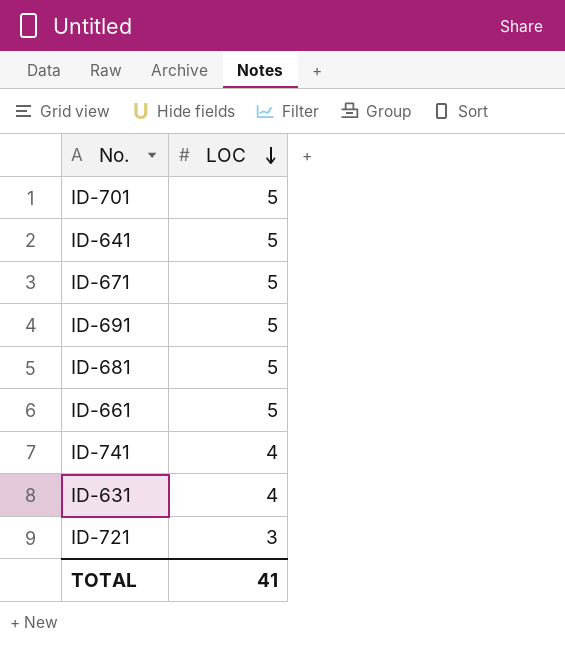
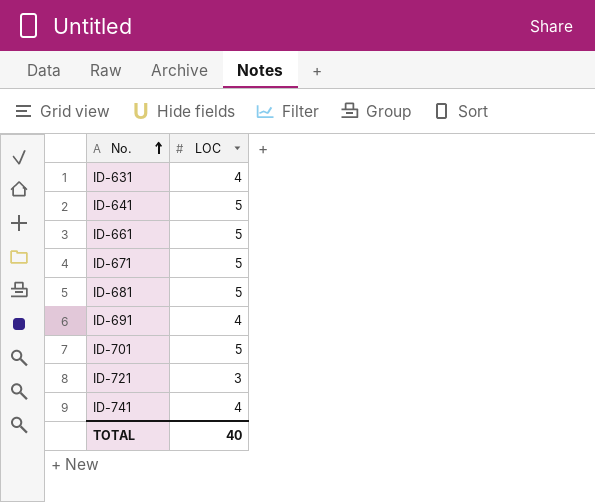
row order: LOC descending -> No. ascending
ID-691 | LOC: 5 -> 4
TOTAL | LOC: 41 -> 40

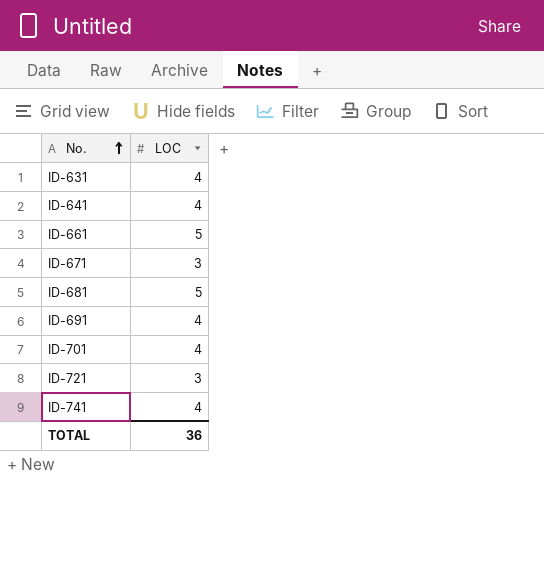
ID-641 | LOC: 5 -> 4
ID-671 | LOC: 5 -> 3
ID-701 | LOC: 5 -> 4
TOTAL | LOC: 40 -> 36

